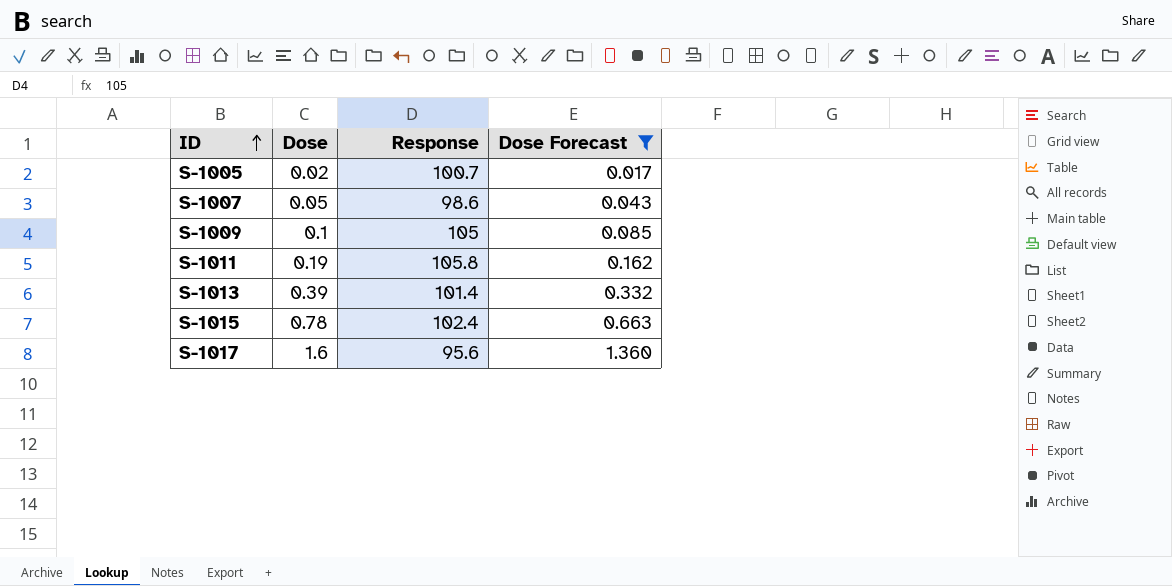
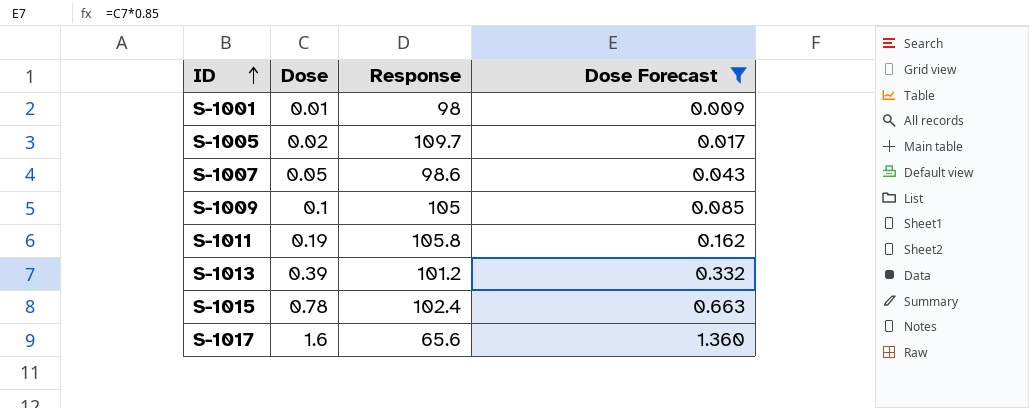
row S-1001: none -> 0.01 | 98 | 0.009
S-1005 | Response: 100.7 -> 109.7
S-1013 | Response: 101.4 -> 101.2
S-1017 | Response: 95.6 -> 65.6

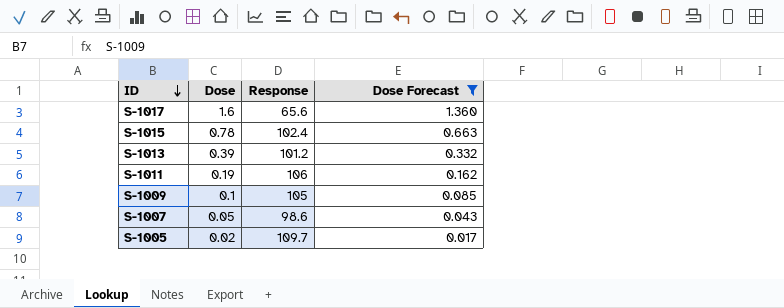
row order: ID ascending -> ID descending
row S-1001: 0.01 | 98 | 0.009 -> none
S-1011 | Response: 105.8 -> 106

